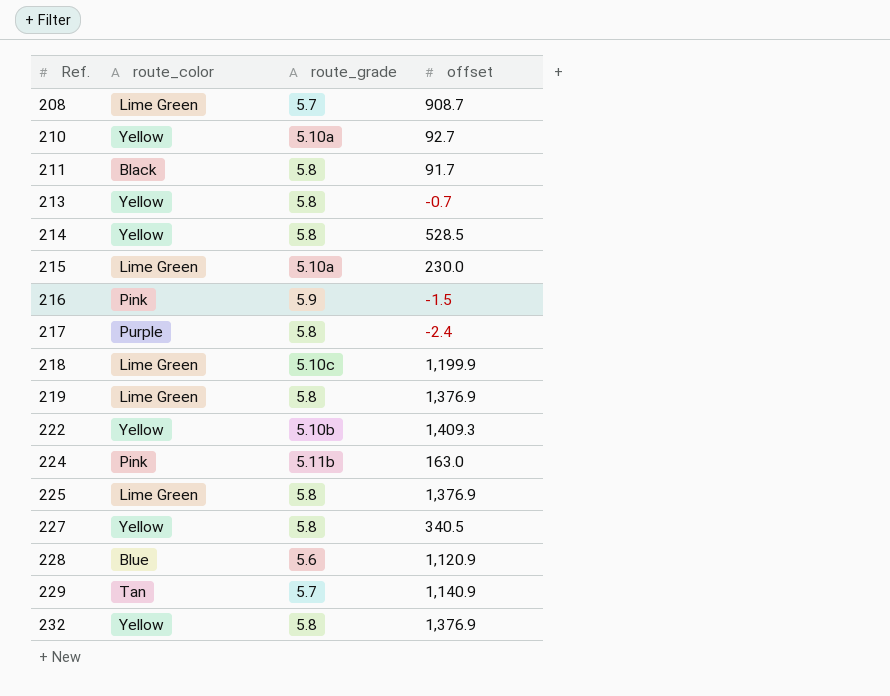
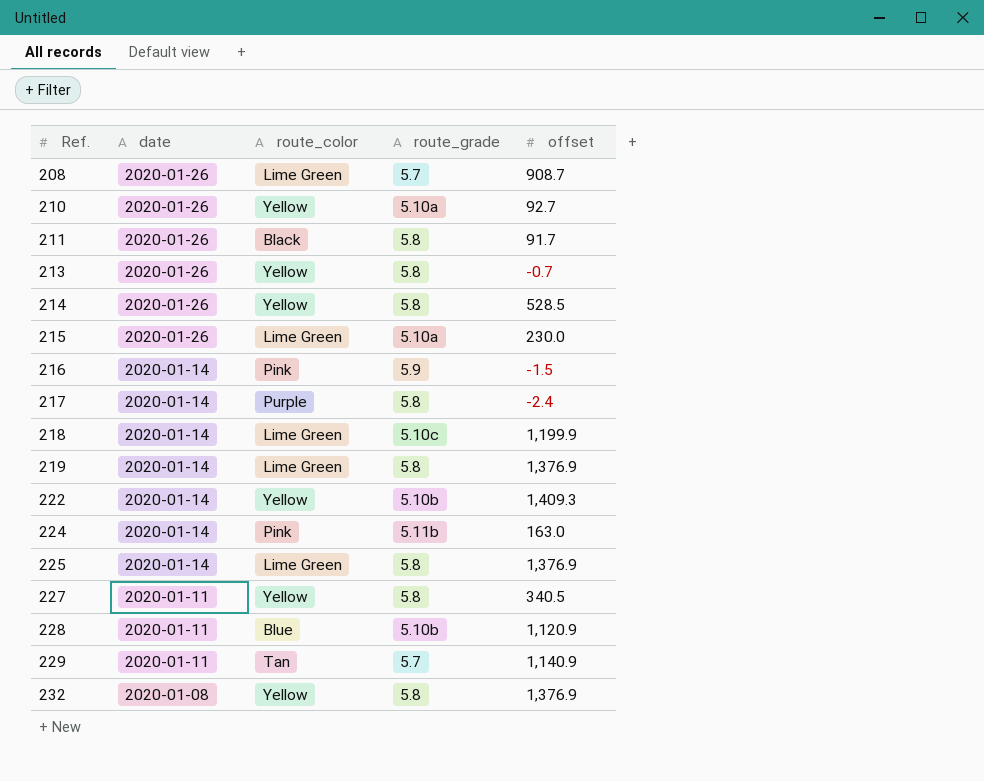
column date | position: none -> 2
228 | route_grade: 5.6 -> 5.10b

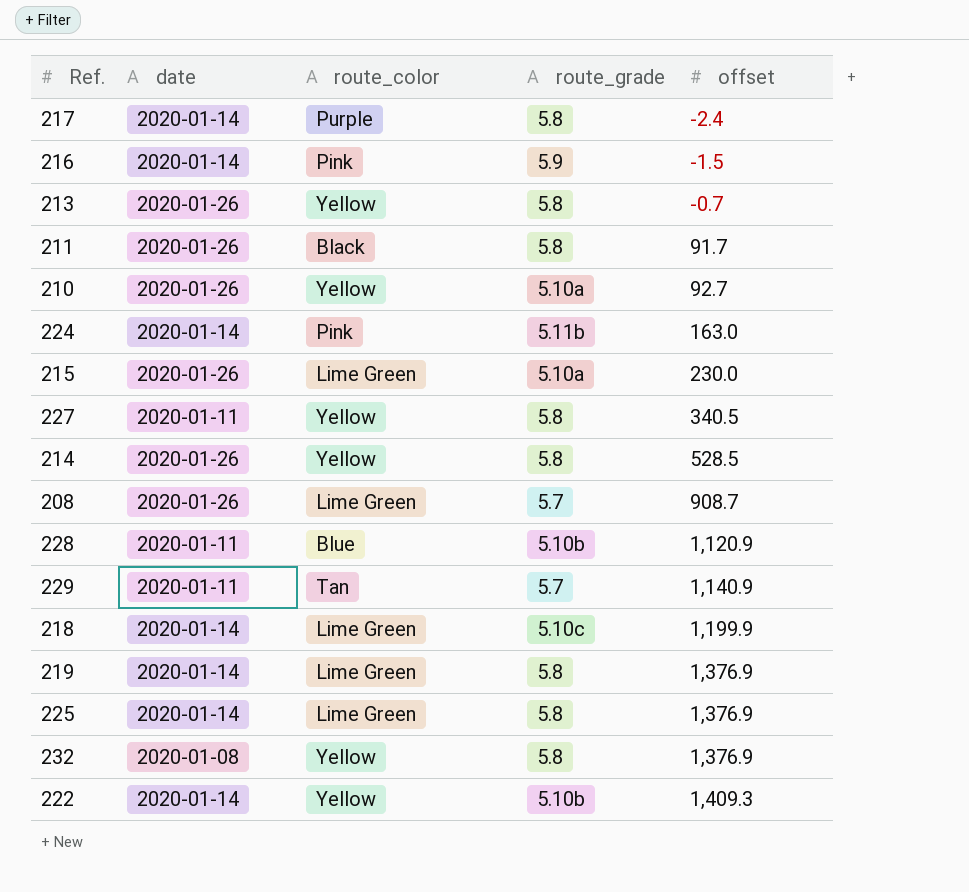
row order: Ref. ascending -> offset ascending

